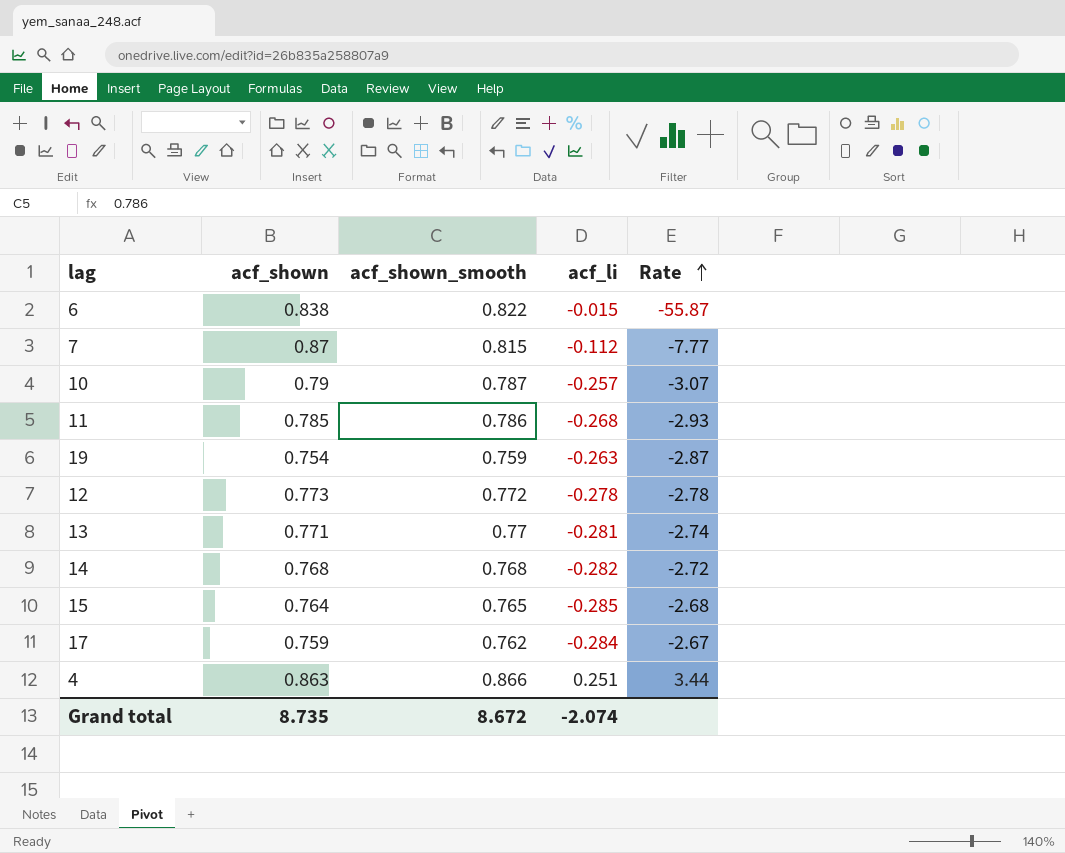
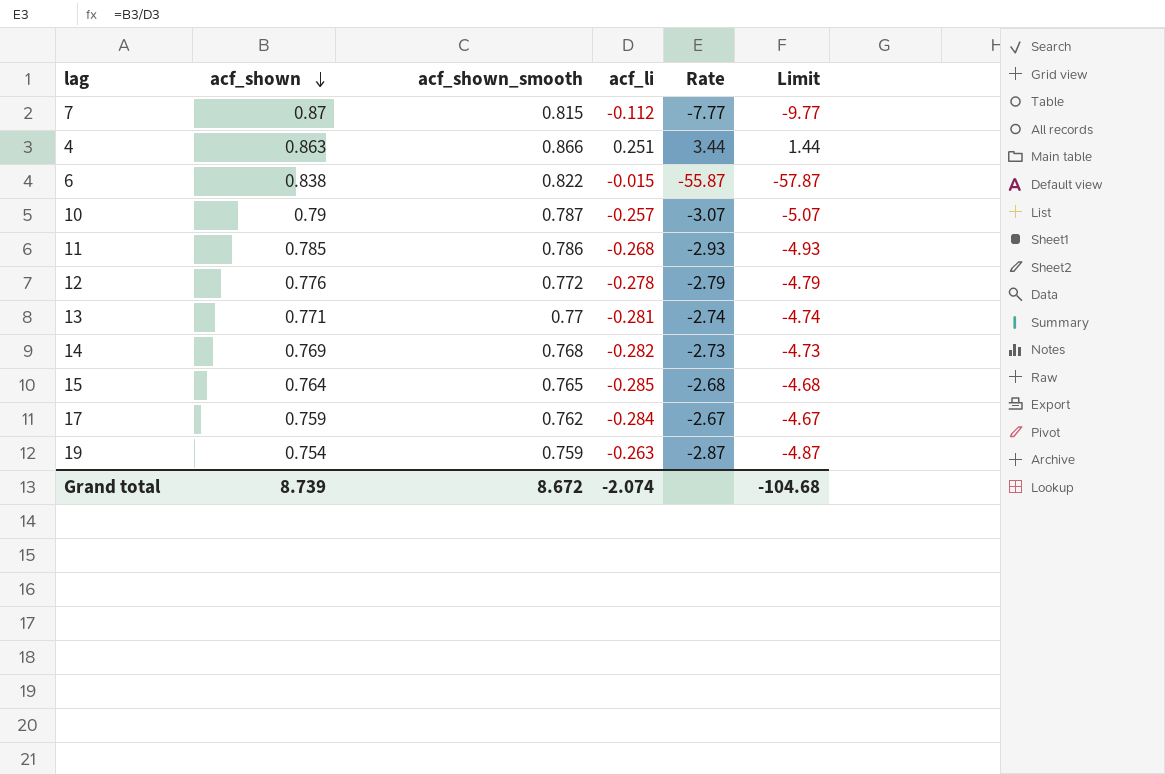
row order: Rate ascending -> acf_shown descending
column Limit | formula: none -> [Rate] - 2
12 | acf_shown: 0.773 -> 0.776
12 | Rate: -2.78 -> -2.79
14 | acf_shown: 0.768 -> 0.769
14 | Rate: -2.72 -> -2.73
Grand total | acf_shown: 8.735 -> 8.739

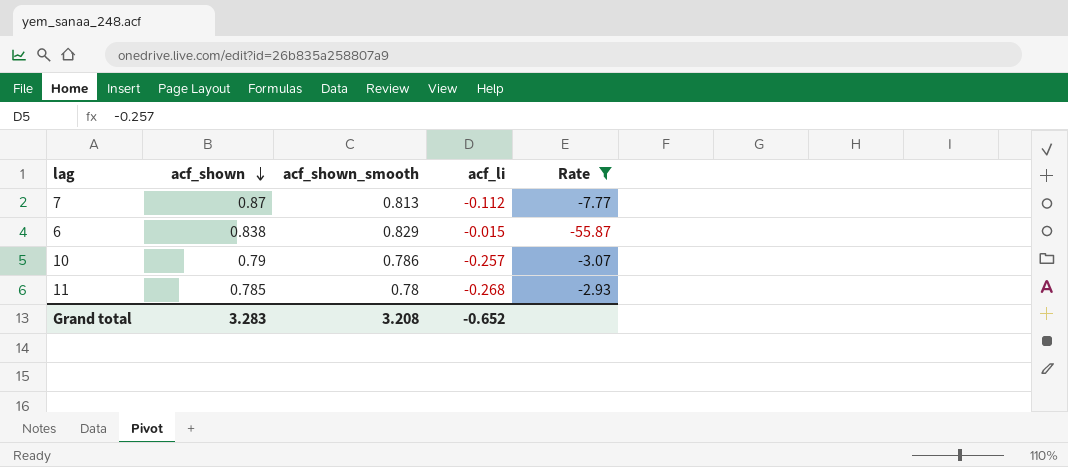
filter: none -> Rate <= -2.93
column Limit | formula: [Rate] - 2 -> none
7 | acf_shown_smooth: 0.815 -> 0.813
6 | acf_shown_smooth: 0.822 -> 0.829
10 | acf_shown_smooth: 0.787 -> 0.786
11 | acf_shown_smooth: 0.786 -> 0.78
Grand total | acf_shown: 8.739 -> 3.283
Grand total | acf_shown_smooth: 8.672 -> 3.208
Grand total | acf_li: -2.074 -> -0.652

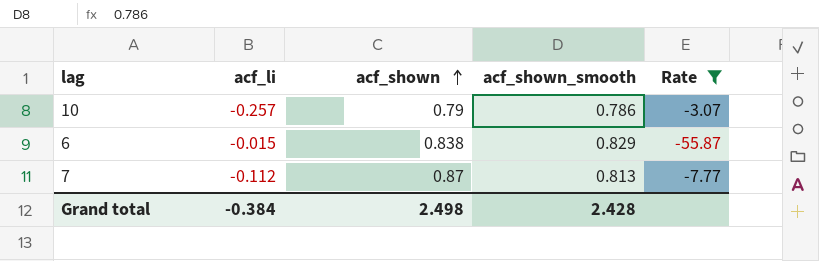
row order: acf_shown descending -> acf_shown ascending
column acf_li | position: 4 -> 2
row 11: 0.785 | 0.78 | -0.268 | -2.93 -> none
Grand total | acf_li: -0.652 -> -0.384
Grand total | acf_shown: 3.283 -> 2.498
Grand total | acf_shown_smooth: 3.208 -> 2.428

